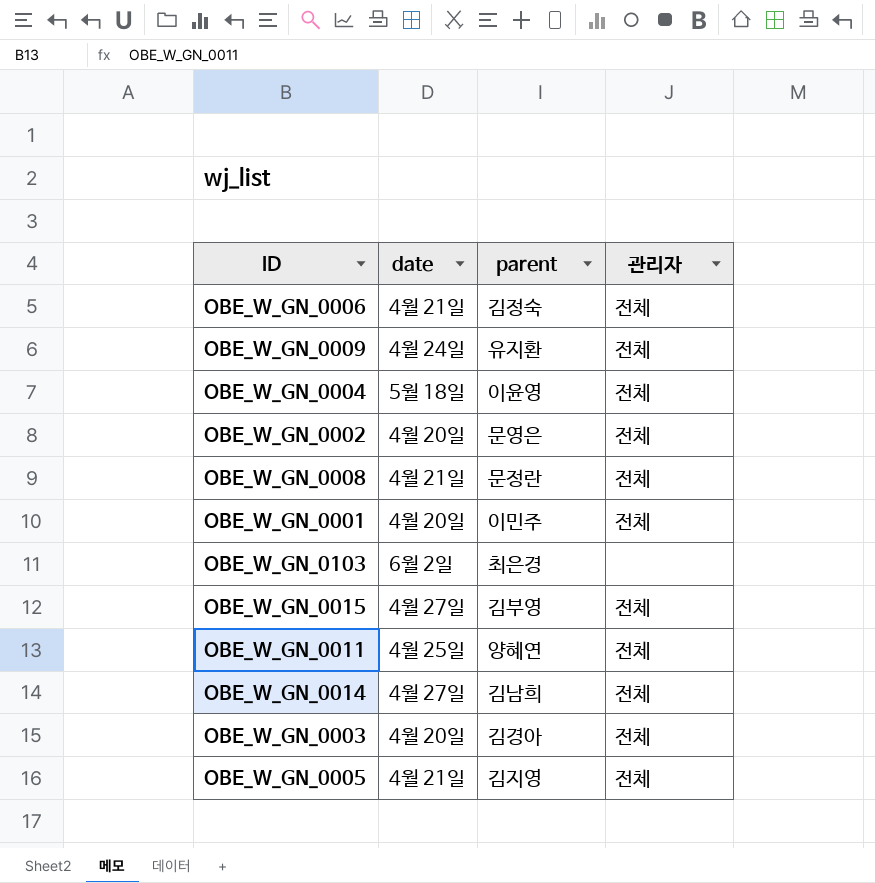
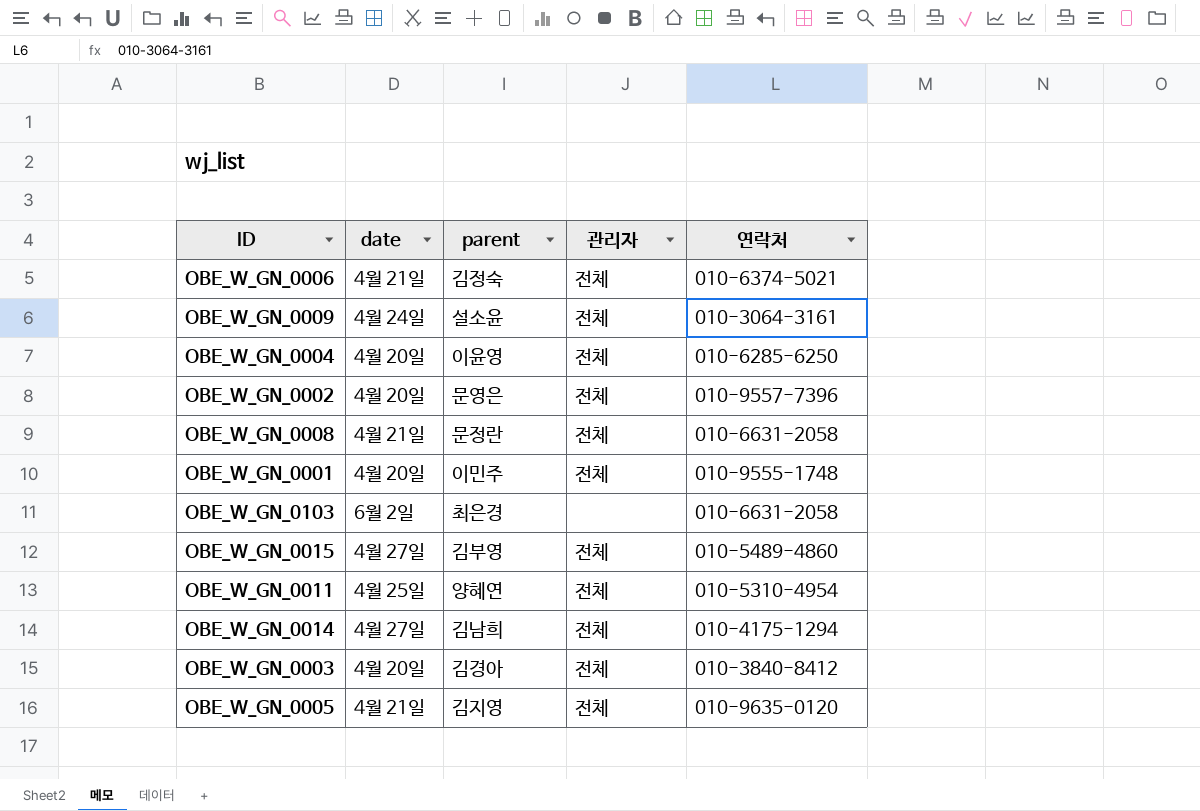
column 연락처 | position: none -> 5
OBE_W_GN_0009 | parent: 유지환 -> 설소윤
OBE_W_GN_0004 | date: 5월 18일 -> 4월 20일

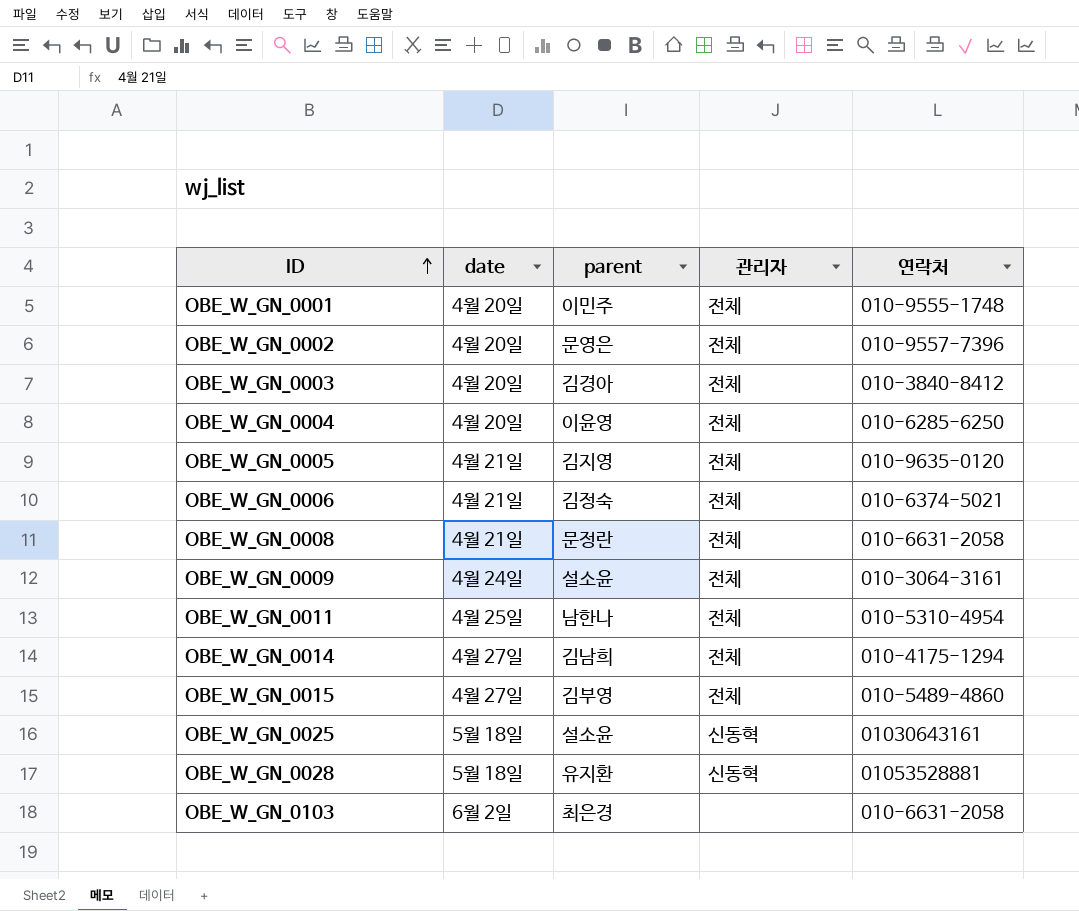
row order: none -> ID ascending
OBE_W_GN_0011 | parent: 양혜연 -> 남한나
row OBE_W_GN_0025: none -> 5월 18일 | 설소윤 | 신동혁 | 01030643161
row OBE_W_GN_0028: none -> 5월 18일 | 유지환 | 신동혁 | 01053528881

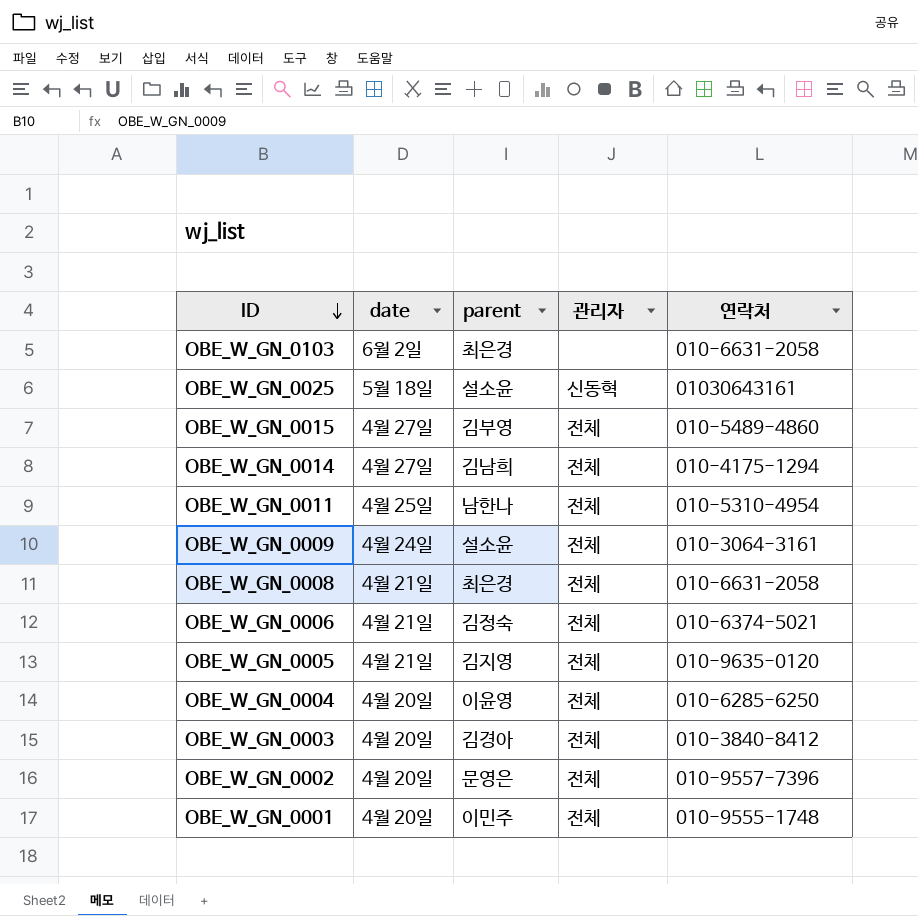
row order: ID ascending -> ID descending
row OBE_W_GN_0028: 5월 18일 | 유지환 | 신동혁 | 01053528881 -> none
OBE_W_GN_0008 | parent: 문정란 -> 최은경

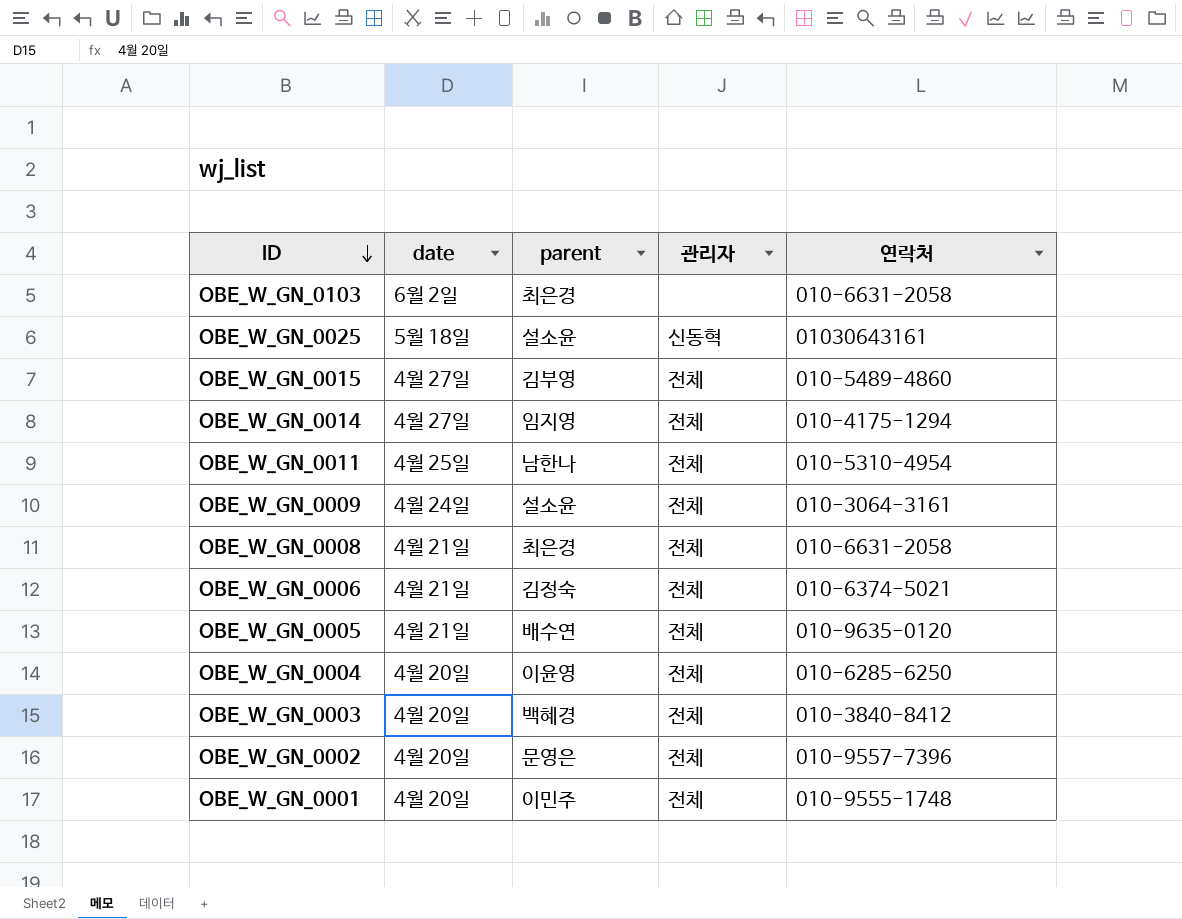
OBE_W_GN_0014 | parent: 김남희 -> 임지영
OBE_W_GN_0005 | parent: 김지영 -> 배수연
OBE_W_GN_0003 | parent: 김경아 -> 백혜경

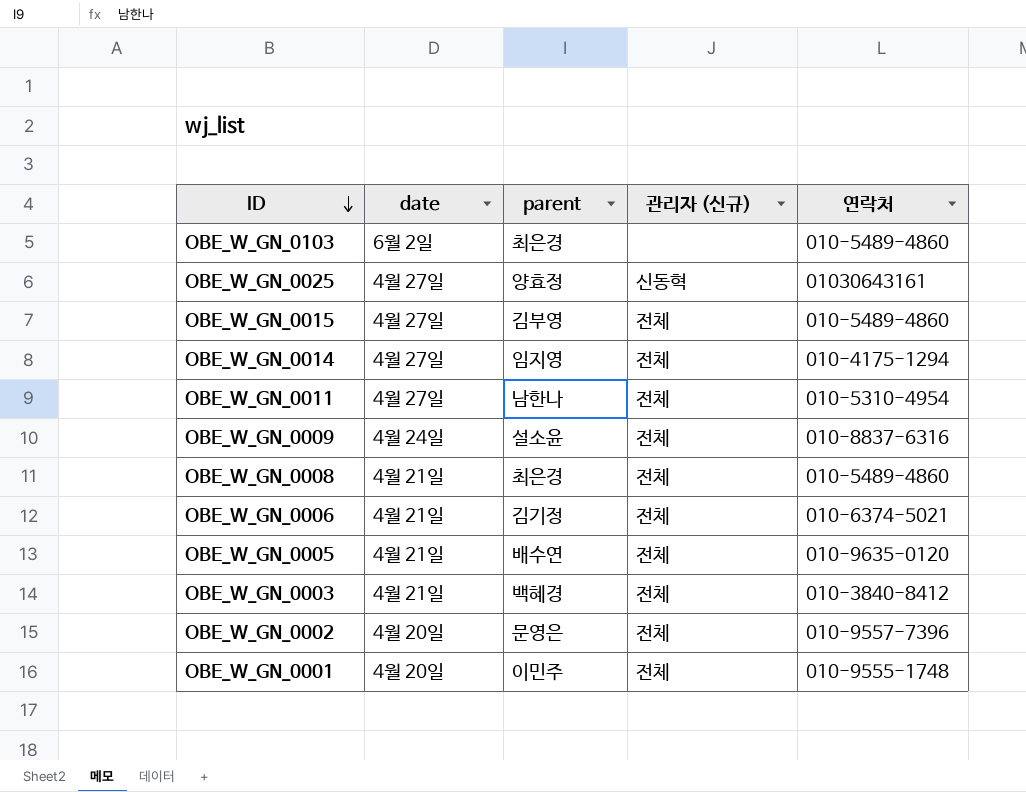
column name: 관리자 -> 관리자 (신규)
row OBE_W_GN_0004: 4월 20일 | 이윤영 | 전체 | 010-6285-6250 -> none
OBE_W_GN_0103 | 연락처: 010-6631-2058 -> 010-5489-4860
OBE_W_GN_0025 | date: 5월 18일 -> 4월 27일
OBE_W_GN_0025 | parent: 설소윤 -> 양효정
OBE_W_GN_0011 | date: 4월 25일 -> 4월 27일
OBE_W_GN_0009 | 연락처: 010-3064-3161 -> 010-8837-6316
OBE_W_GN_0008 | 연락처: 010-6631-2058 -> 010-5489-4860
OBE_W_GN_0006 | parent: 김정숙 -> 김기정
OBE_W_GN_0003 | date: 4월 20일 -> 4월 21일

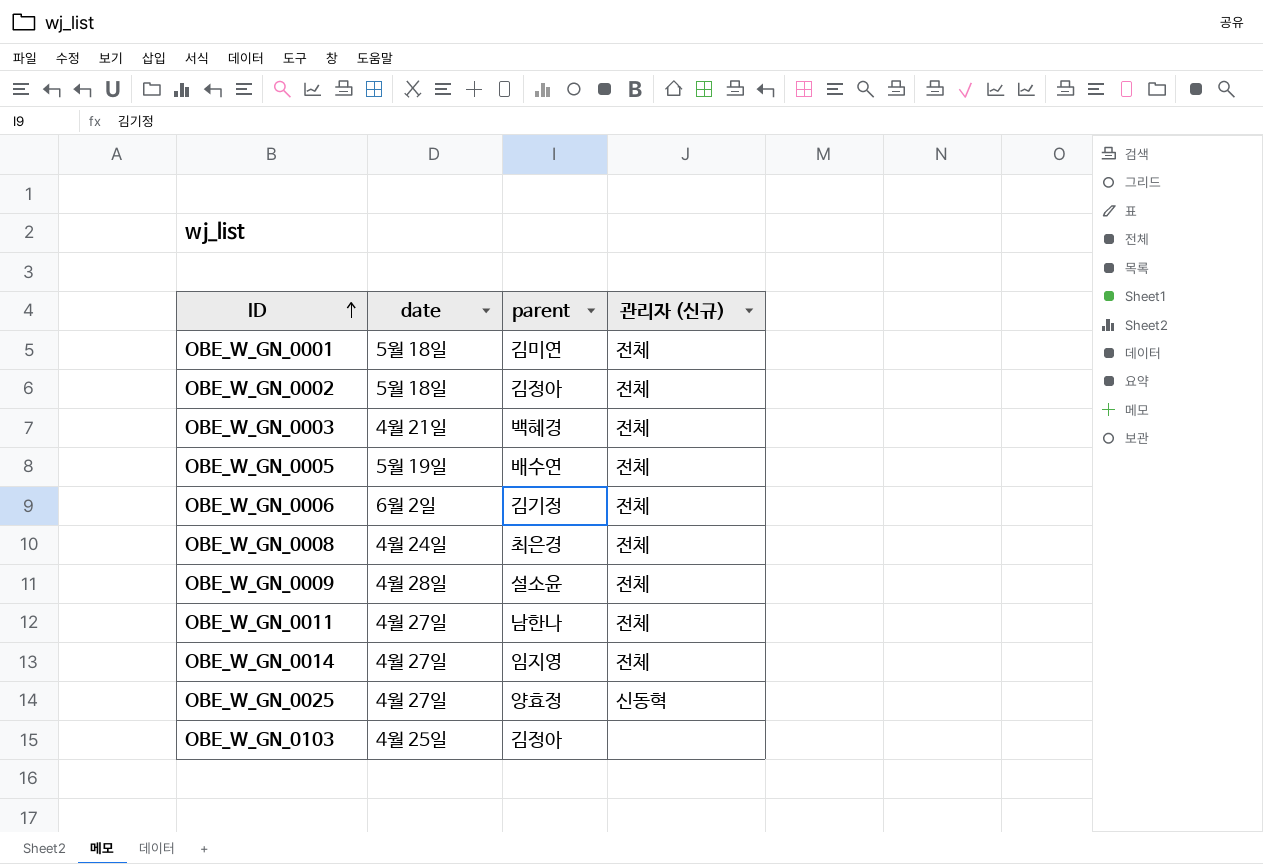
row order: ID descending -> ID ascending
column 연락처 | position: 5 -> none
row OBE_W_GN_0015: 4월 27일 | 김부영 | 전체 | 010-5489-4860 -> none
OBE_W_GN_0001 | date: 4월 20일 -> 5월 18일
OBE_W_GN_0001 | parent: 이민주 -> 김미연
OBE_W_GN_0002 | date: 4월 20일 -> 5월 18일
OBE_W_GN_0002 | parent: 문영은 -> 김정아
OBE_W_GN_0005 | date: 4월 21일 -> 5월 19일
OBE_W_GN_0006 | date: 4월 21일 -> 6월 2일
OBE_W_GN_0008 | date: 4월 21일 -> 4월 24일
OBE_W_GN_0009 | date: 4월 24일 -> 4월 28일
OBE_W_GN_0103 | date: 6월 2일 -> 4월 25일
OBE_W_GN_0103 | parent: 최은경 -> 김정아

